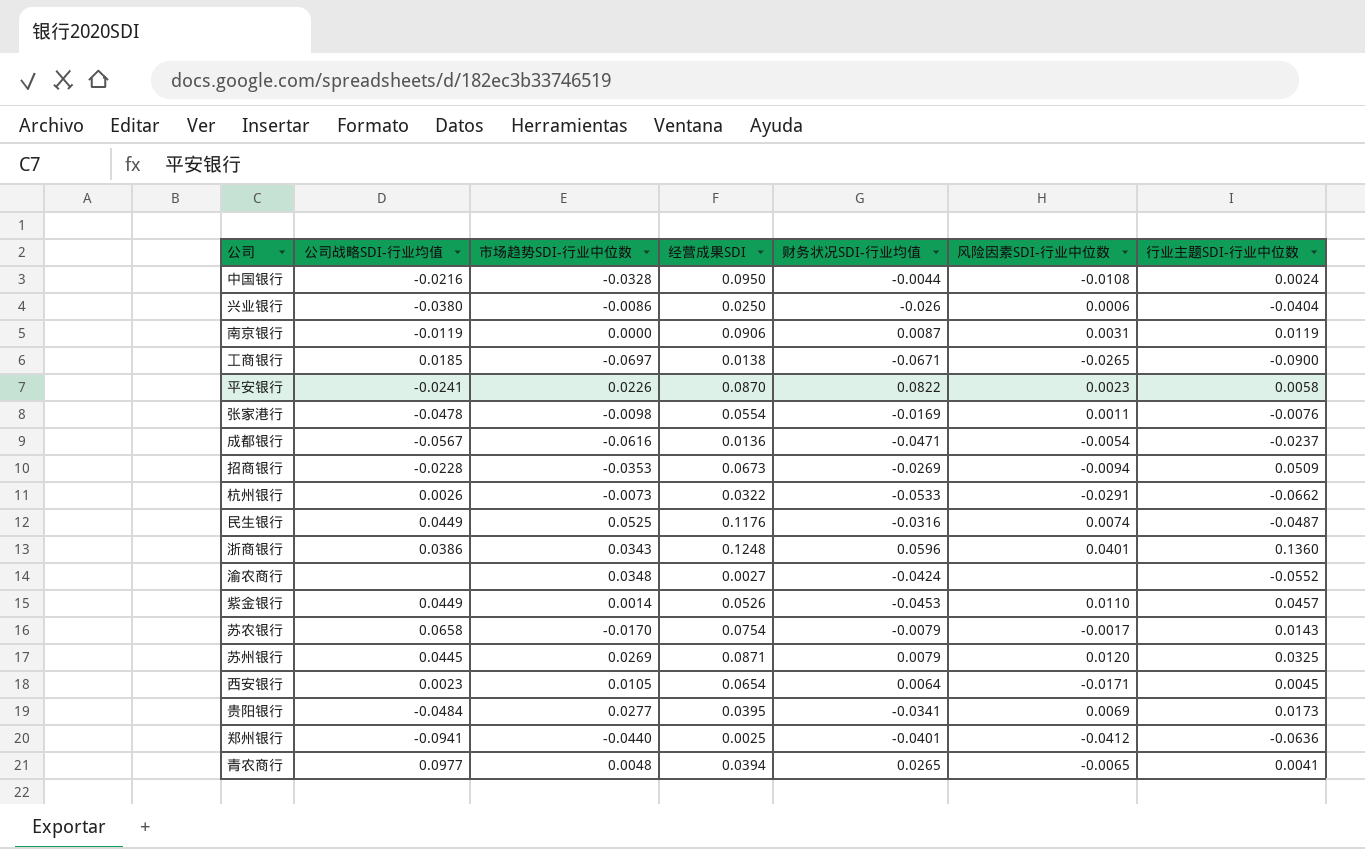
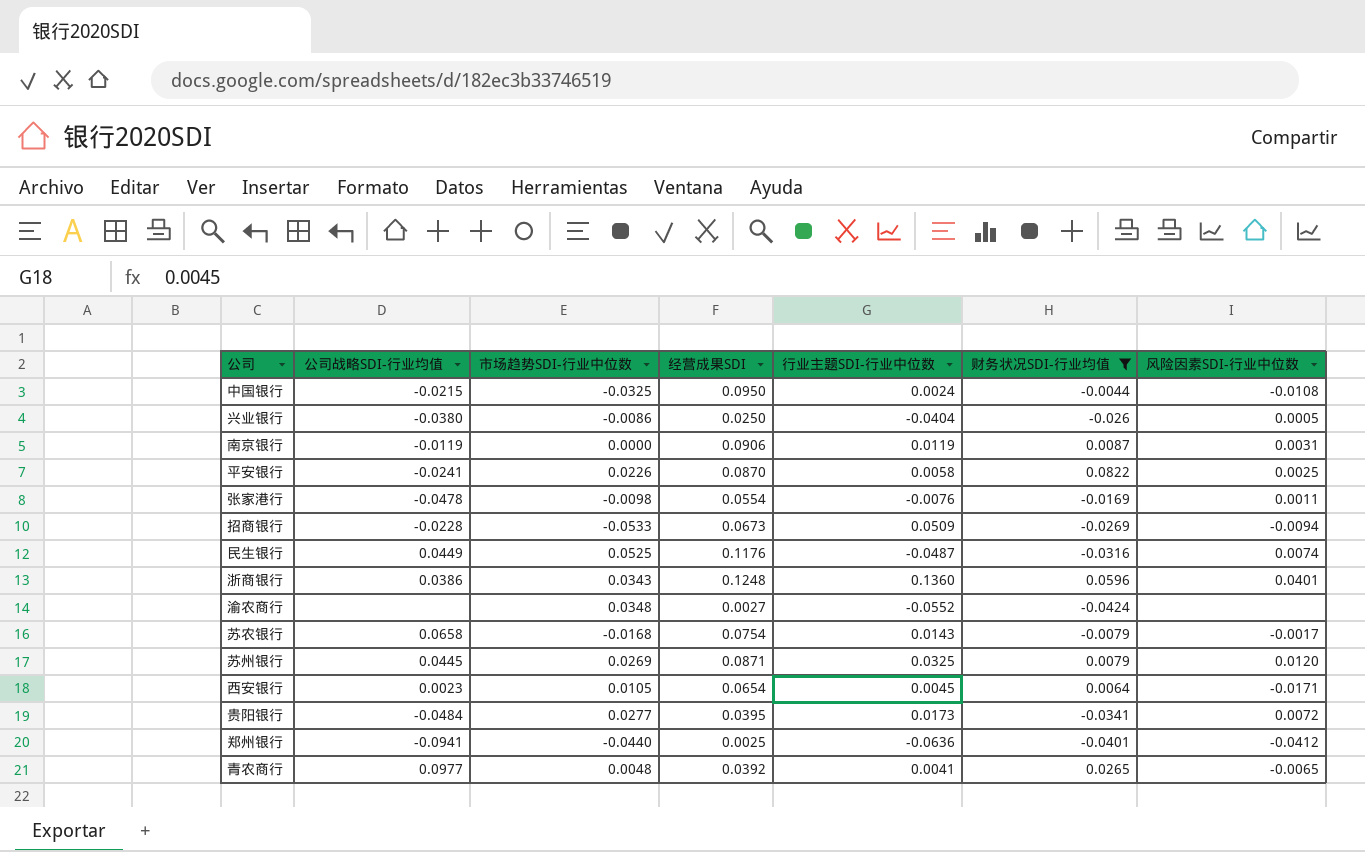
filter: none -> 财务状况SDI-行业均值 >= -0.0424
column 行业主题SDI-行业中位数 | position: 7 -> 5
中国银行 | 公司战略SDI-行业均值: -0.0216 -> -0.0215
中国银行 | 市场趋势SDI-行业中位数: -0.0328 -> -0.0325
兴业银行 | 风险因素SDI-行业中位数: 0.0006 -> 0.0005
平安银行 | 风险因素SDI-行业中位数: 0.0023 -> 0.0025
招商银行 | 市场趋势SDI-行业中位数: -0.0353 -> -0.0533
苏农银行 | 市场趋势SDI-行业中位数: -0.0170 -> -0.0168
贵阳银行 | 风险因素SDI-行业中位数: 0.0069 -> 0.0072
青农商行 | 经营成果SDI: 0.0394 -> 0.0392

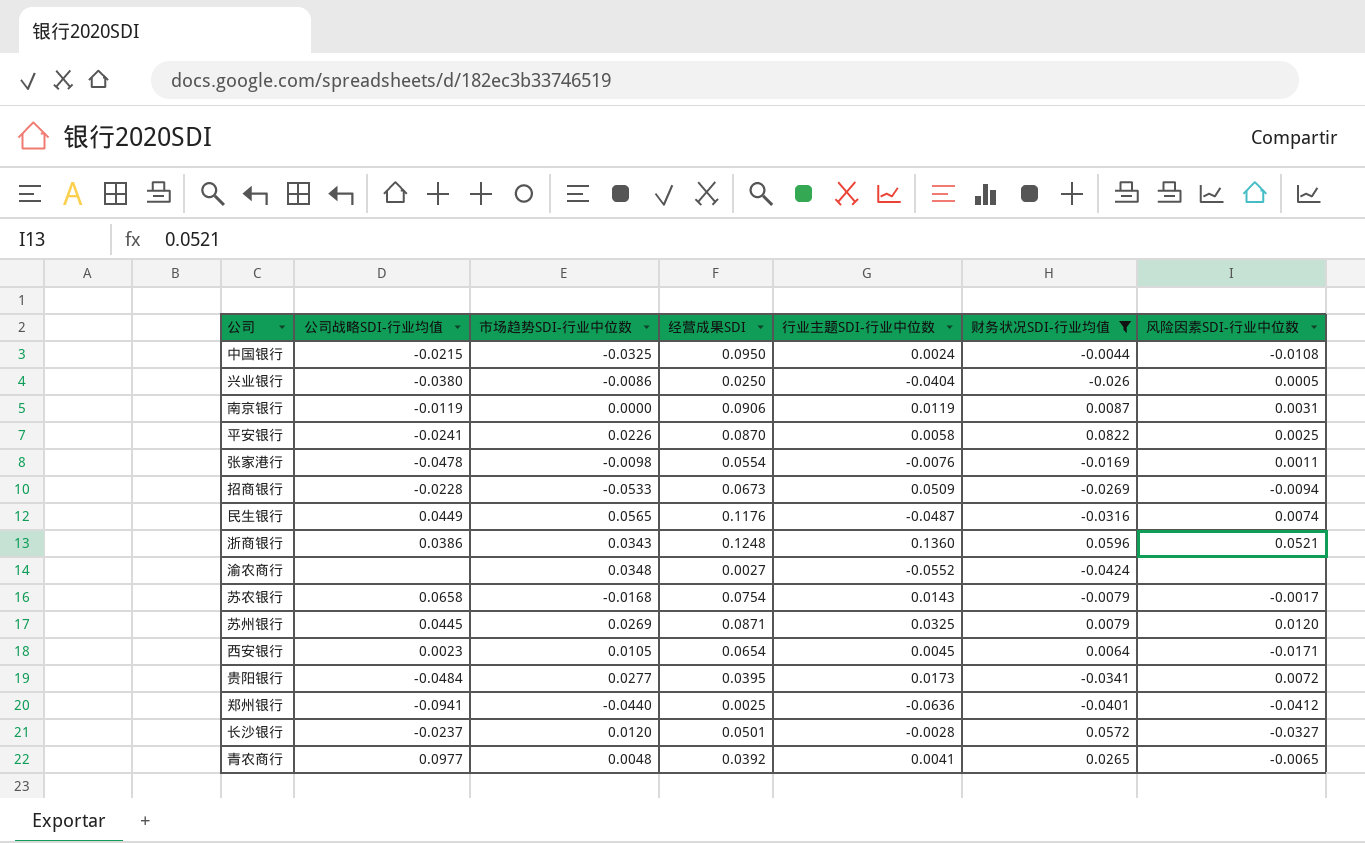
民生银行 | 市场趋势SDI-行业中位数: 0.0525 -> 0.0565
浙商银行 | 风险因素SDI-行业中位数: 0.0401 -> 0.0521
row 长沙银行: none -> -0.0237 | 0.0120 | 0.0501 | -0.0028 | 0.0572 | -0.0327

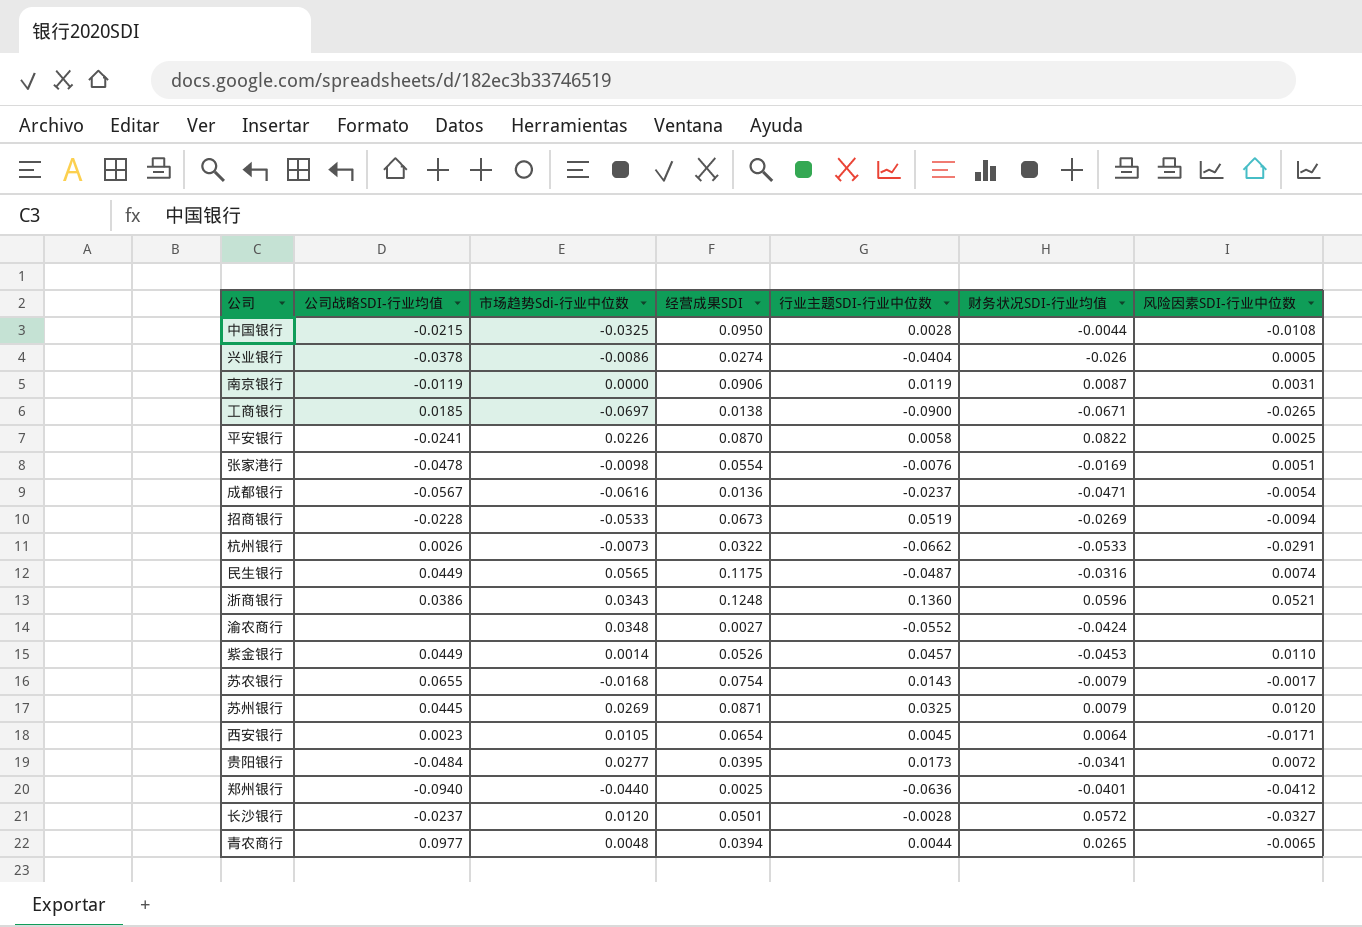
filter: 财务状况SDI-行业均值 >= -0.0424 -> none
column name: 市场趋势SDI-行业中位数 -> 市场趋势Sdi-行业中位数
中国银行 | 行业主题SDI-行业中位数: 0.0024 -> 0.0028
兴业银行 | 公司战略SDI-行业均值: -0.0380 -> -0.0378
兴业银行 | 经营成果SDI: 0.0250 -> 0.0274
张家港行 | 风险因素SDI-行业中位数: 0.0011 -> 0.0051
招商银行 | 行业主题SDI-行业中位数: 0.0509 -> 0.0519
民生银行 | 经营成果SDI: 0.1176 -> 0.1175
苏农银行 | 公司战略SDI-行业均值: 0.0658 -> 0.0655
郑州银行 | 公司战略SDI-行业均值: -0.0941 -> -0.0940
青农商行 | 经营成果SDI: 0.0392 -> 0.0394
青农商行 | 行业主题SDI-行业中位数: 0.0041 -> 0.0044

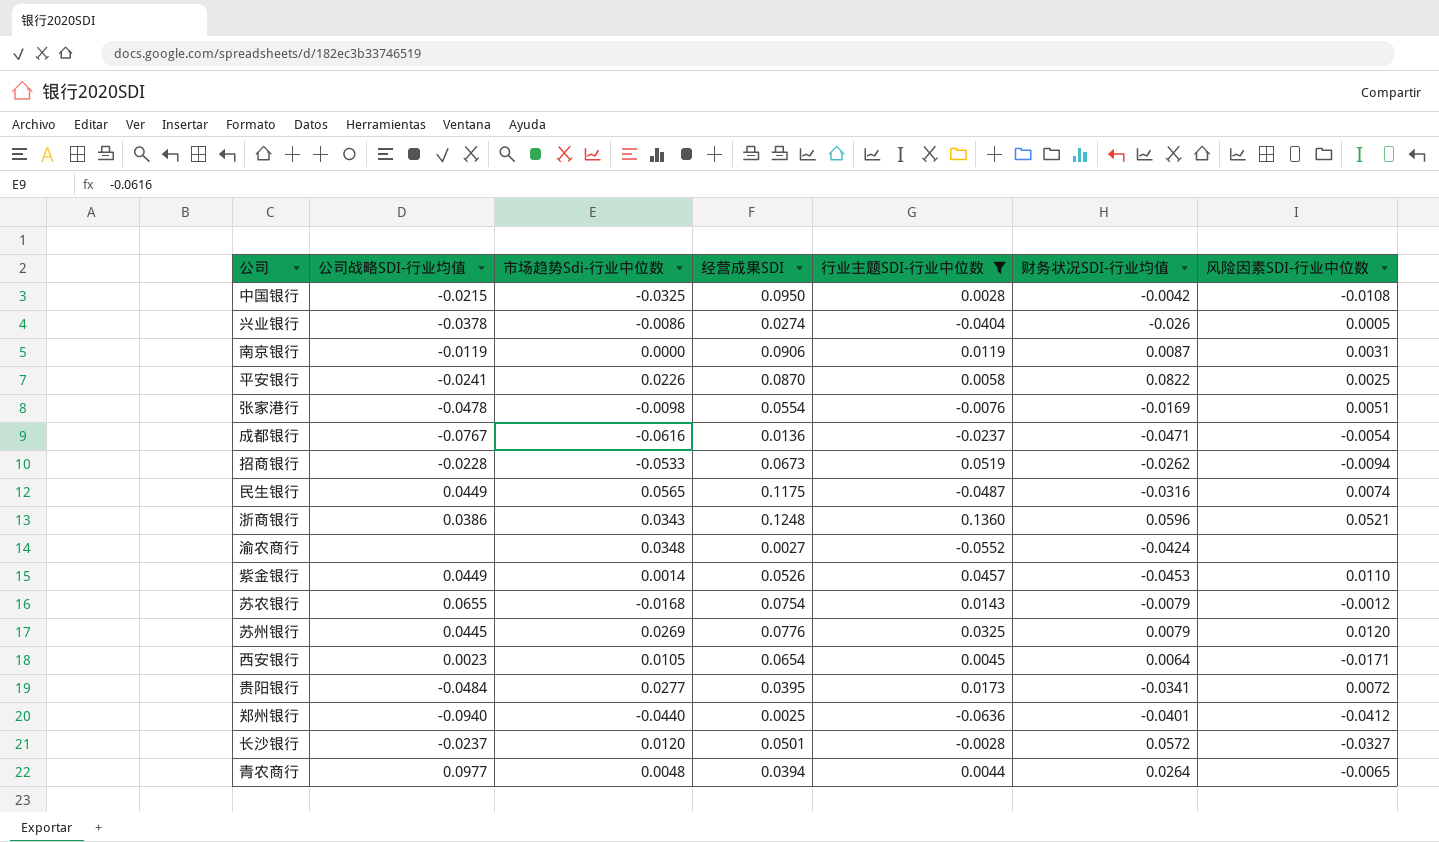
filter: none -> 行业主题SDI-行业中位数 >= -0.0636
中国银行 | 财务状况SDI-行业均值: -0.0044 -> -0.0042
成都银行 | 公司战略SDI-行业均值: -0.0567 -> -0.0767
招商银行 | 财务状况SDI-行业均值: -0.0269 -> -0.0262
苏农银行 | 风险因素SDI-行业中位数: -0.0017 -> -0.0012
苏州银行 | 经营成果SDI: 0.0871 -> 0.0776
青农商行 | 财务状况SDI-行业均值: 0.0265 -> 0.0264

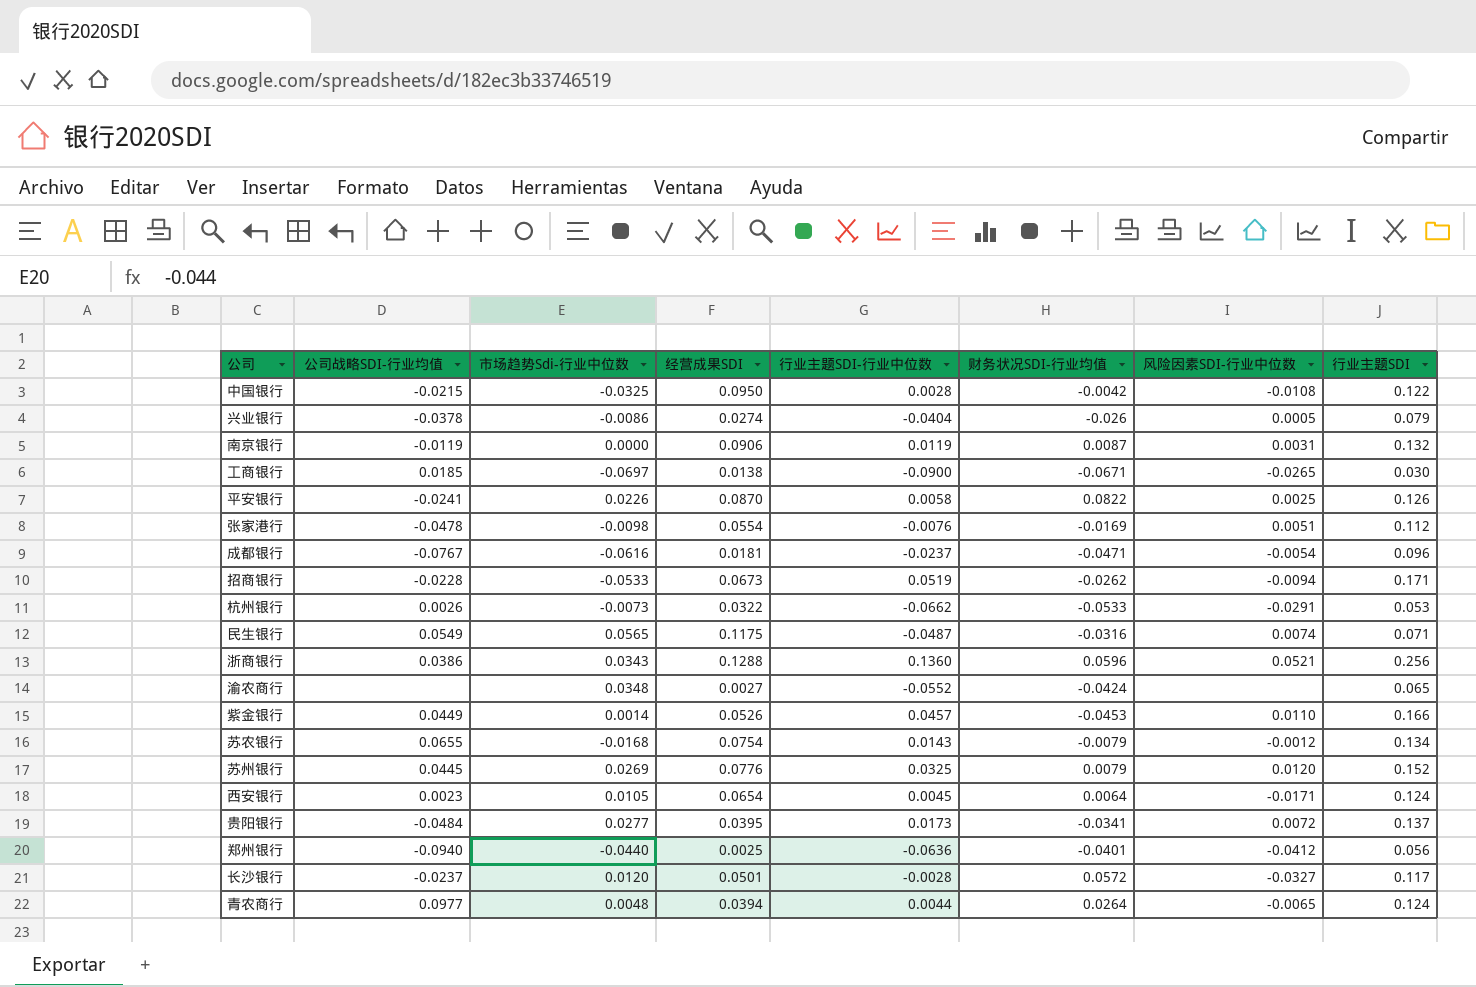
filter: 行业主题SDI-行业中位数 >= -0.0636 -> none
column 行业主题SDI | position: none -> 8
成都银行 | 经营成果SDI: 0.0136 -> 0.0181
民生银行 | 公司战略SDI-行业均值: 0.0449 -> 0.0549
浙商银行 | 经营成果SDI: 0.1248 -> 0.1288

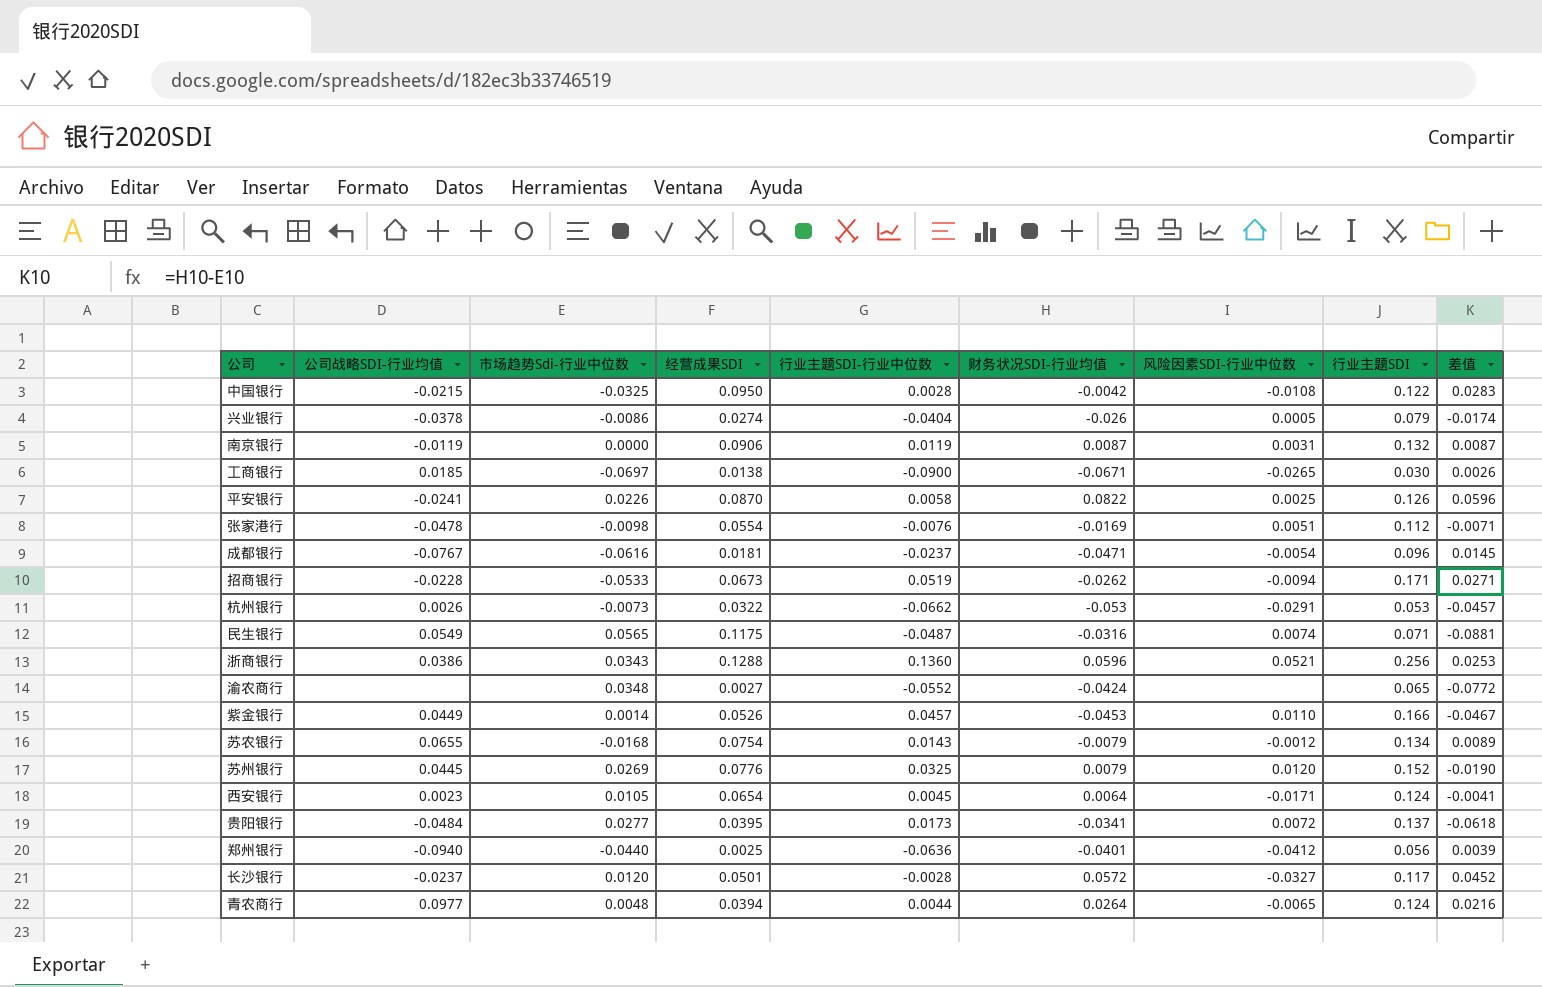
column 差值 | formula: none -> [财务状况SDI-行业均值] - [市场趋势Sdi-行业中位数]
杭州银行 | 财务状况SDI-行业均值: -0.0533 -> -0.053

